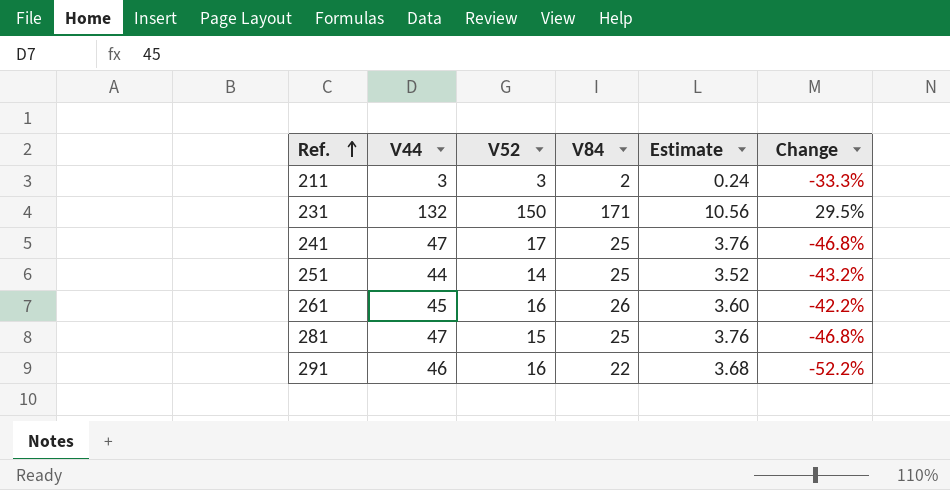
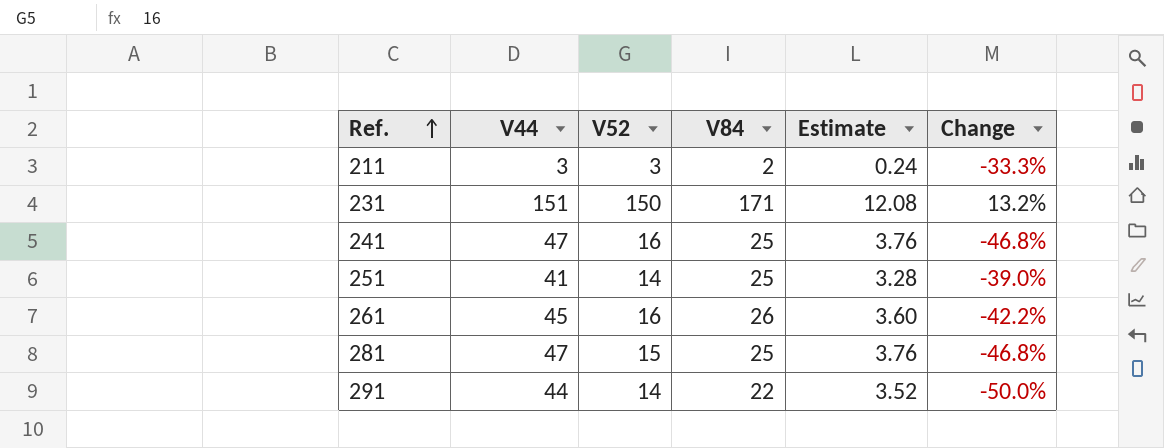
231 | V44: 132 -> 151
231 | Estimate: 10.56 -> 12.08
231 | Change: 29.5% -> 13.2%
241 | V52: 17 -> 16
251 | V44: 44 -> 41
251 | Estimate: 3.52 -> 3.28
251 | Change: -43.2% -> -39.0%
291 | V44: 46 -> 44
291 | V52: 16 -> 14
291 | Estimate: 3.68 -> 3.52
291 | Change: -52.2% -> -50.0%

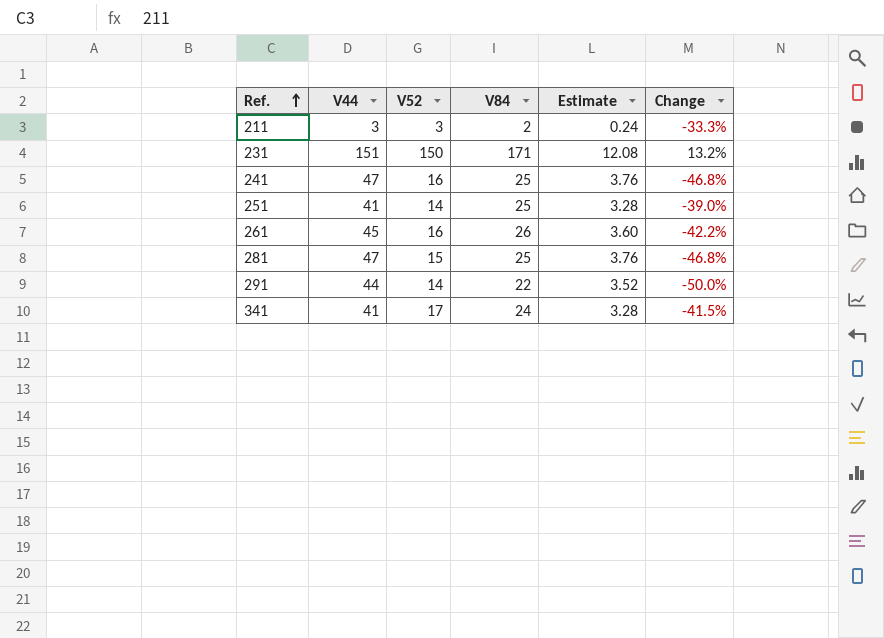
row 341: none -> 41 | 17 | 24 | 3.28 | -41.5%

